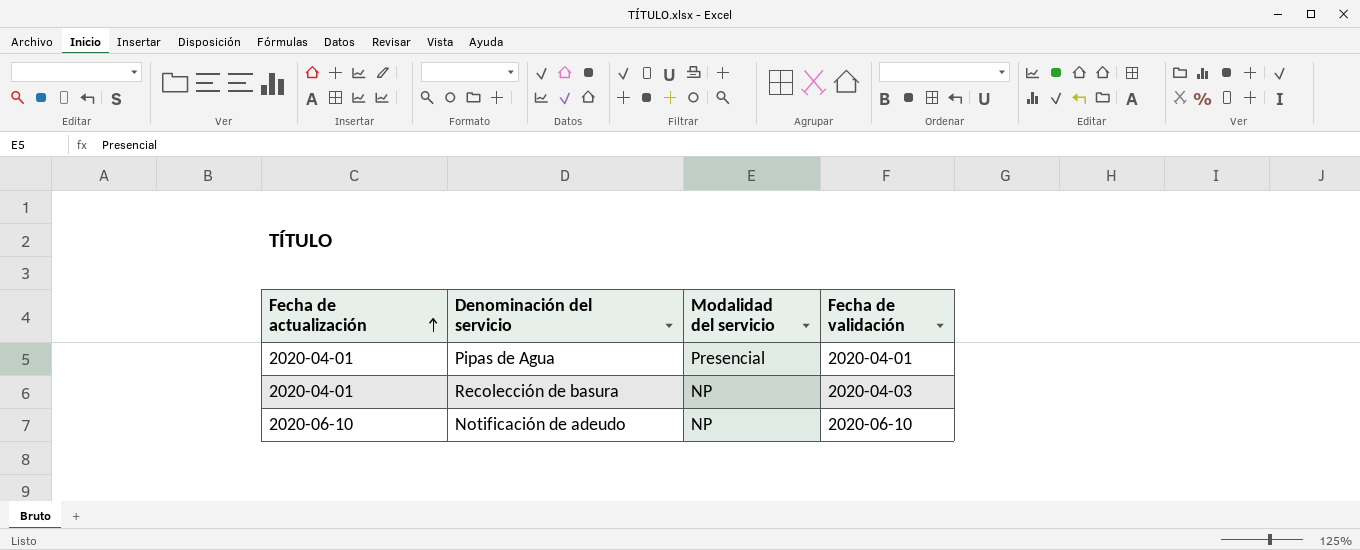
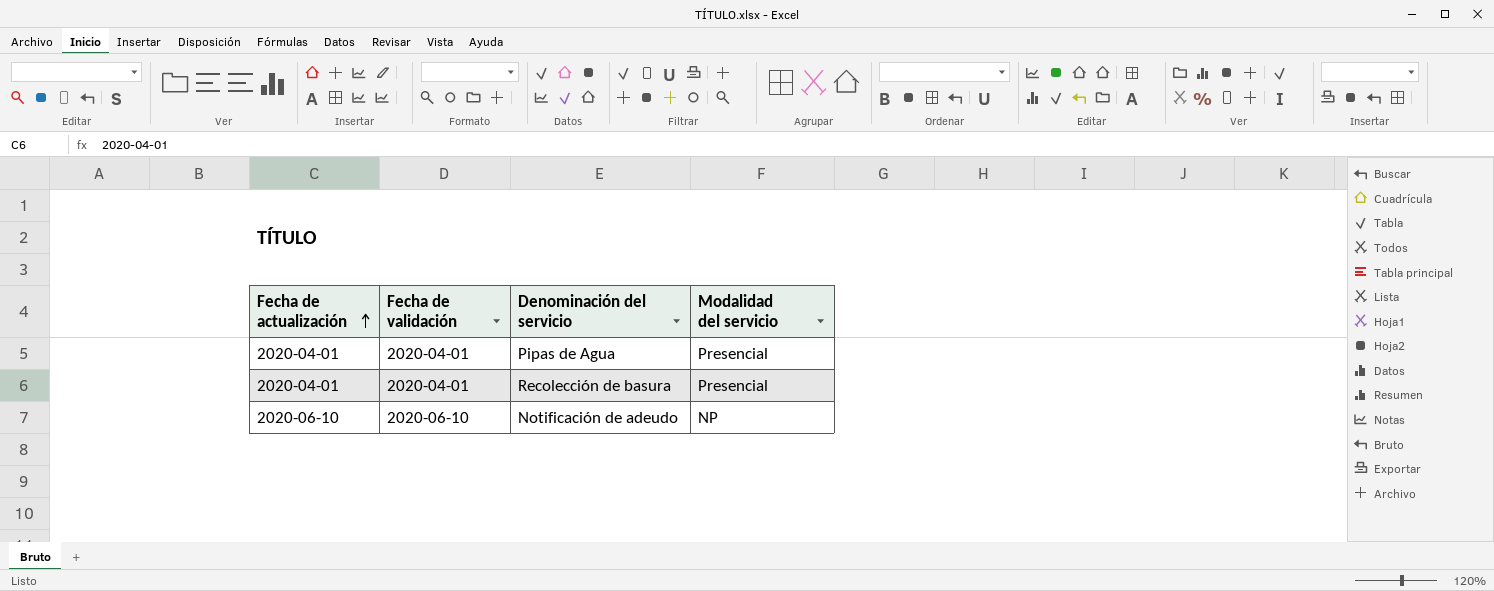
column Fecha de validación | position: 4 -> 2
Recolección de basura | Fecha de validación: 2020-04-03 -> 2020-04-01
Recolección de basura | Modalidad del servicio: NP -> Presencial

